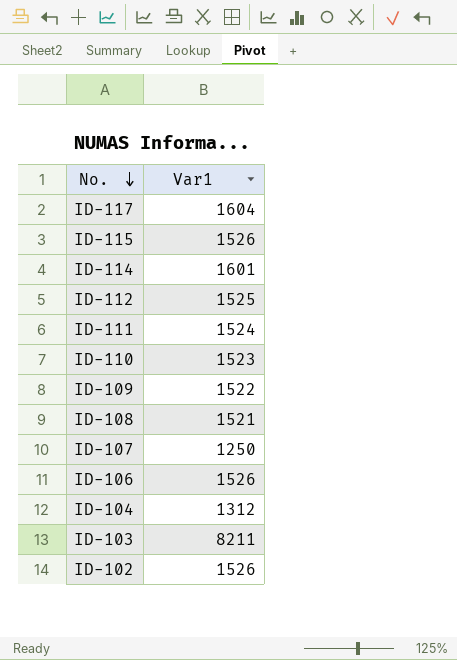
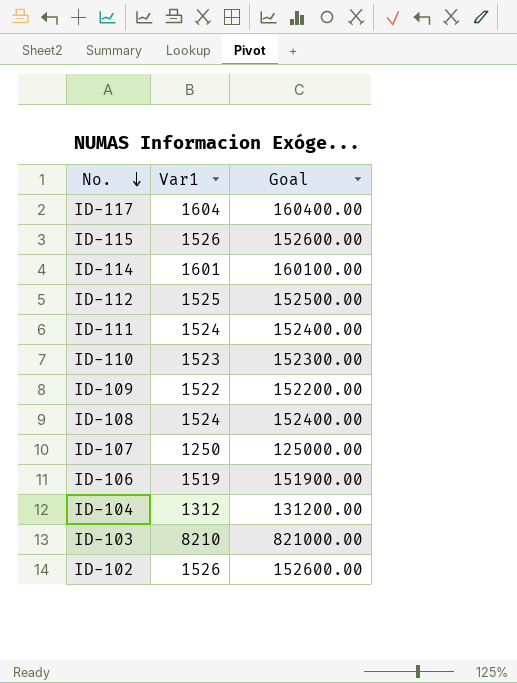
column Goal | formula: none -> [Var1] * 100
ID-108 | Var1: 1521 -> 1524
ID-106 | Var1: 1526 -> 1519
ID-103 | Var1: 8211 -> 8210

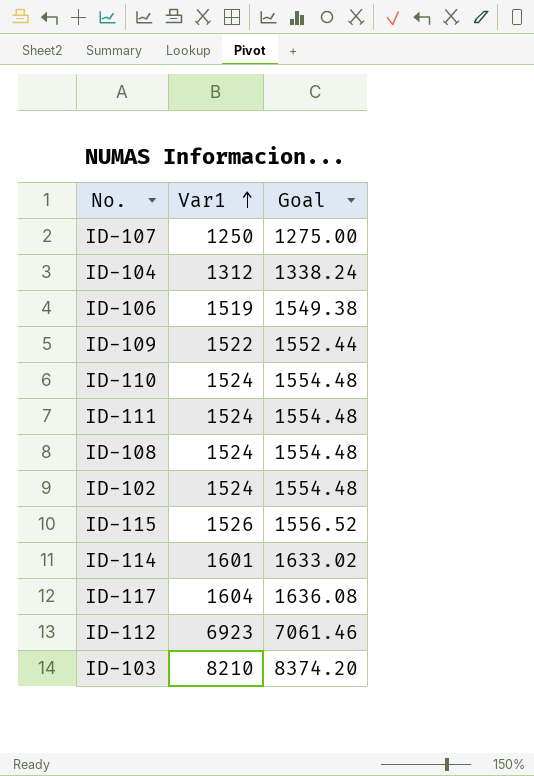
row order: No. descending -> Var1 ascending
column Goal | formula: [Var1] * 100 -> [Var1] * 1.02
ID-110 | Var1: 1523 -> 1524
ID-102 | Var1: 1526 -> 1524
ID-112 | Var1: 1525 -> 6923

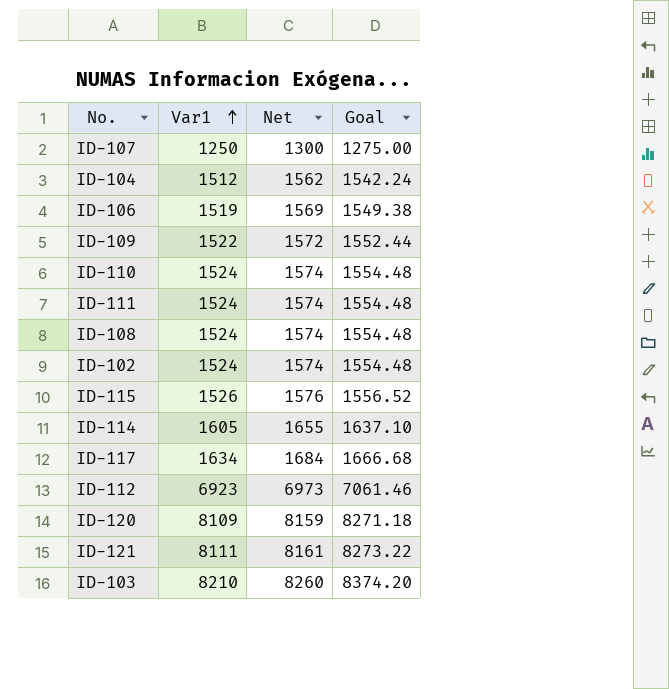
column Net | formula: none -> [Var1] + 50
ID-104 | Var1: 1312 -> 1512
ID-104 | Goal: 1338.24 -> 1542.24
ID-114 | Var1: 1601 -> 1605
ID-114 | Goal: 1633.02 -> 1637.10
ID-117 | Var1: 1604 -> 1634
ID-117 | Goal: 1636.08 -> 1666.68
row ID-120: none -> 8109 | 8159 | 8271.18
row ID-121: none -> 8111 | 8161 | 8273.22

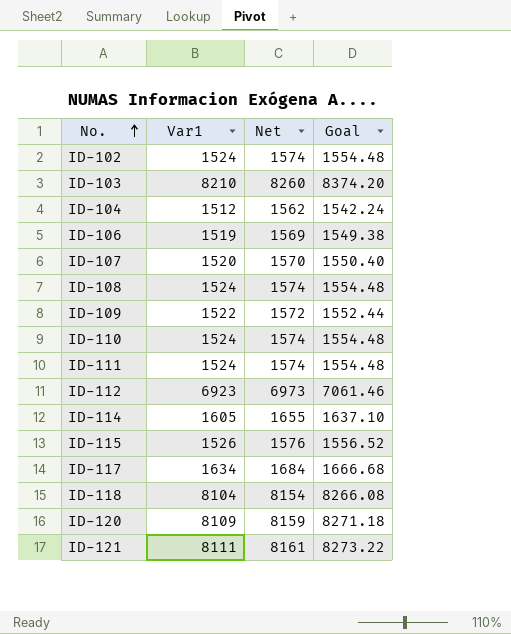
row order: Var1 ascending -> No. ascending
ID-107 | Var1: 1250 -> 1520
ID-107 | Net: 1300 -> 1570
ID-107 | Goal: 1275.00 -> 1550.40
row ID-118: none -> 8104 | 8154 | 8266.08

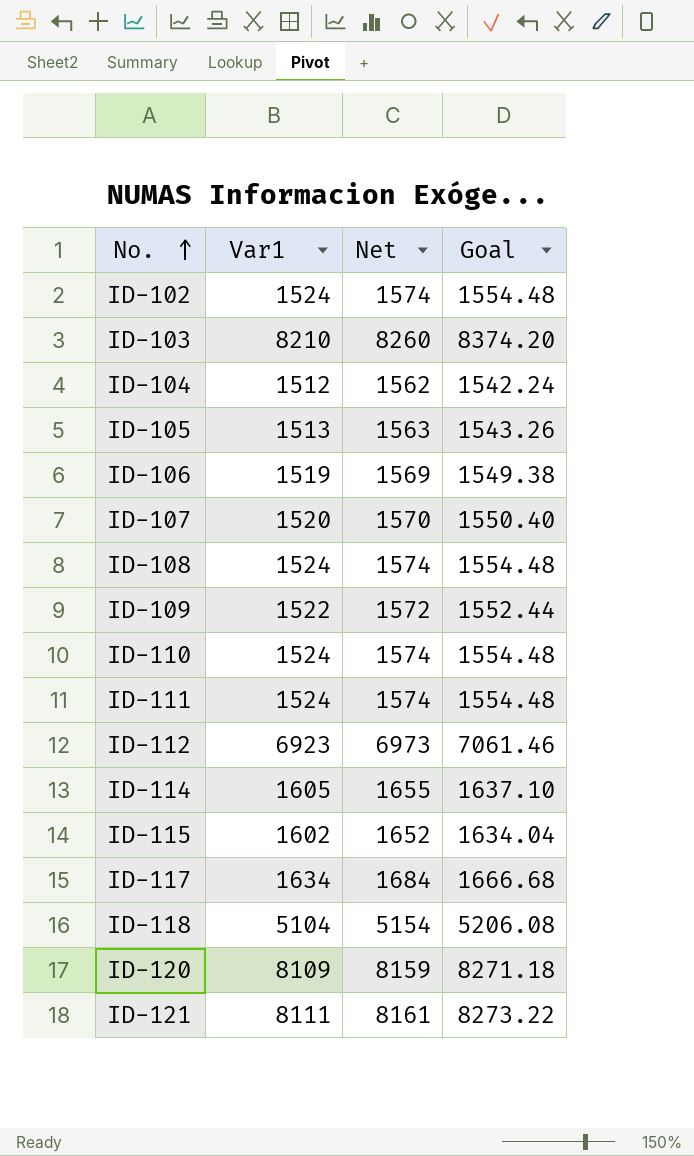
row ID-105: none -> 1513 | 1563 | 1543.26
ID-115 | Var1: 1526 -> 1602
ID-115 | Net: 1576 -> 1652
ID-115 | Goal: 1556.52 -> 1634.04
ID-118 | Var1: 8104 -> 5104
ID-118 | Net: 8154 -> 5154
ID-118 | Goal: 8266.08 -> 5206.08

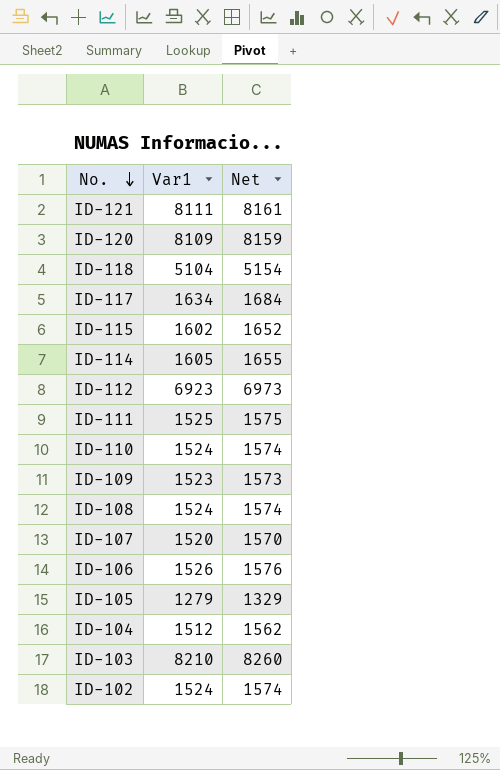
row order: No. ascending -> No. descending
column Goal | formula: [Var1] * 1.02 -> none
ID-111 | Var1: 1524 -> 1525
ID-111 | Net: 1574 -> 1575
ID-109 | Var1: 1522 -> 1523
ID-109 | Net: 1572 -> 1573
ID-106 | Var1: 1519 -> 1526
ID-106 | Net: 1569 -> 1576
ID-105 | Var1: 1513 -> 1279
ID-105 | Net: 1563 -> 1329

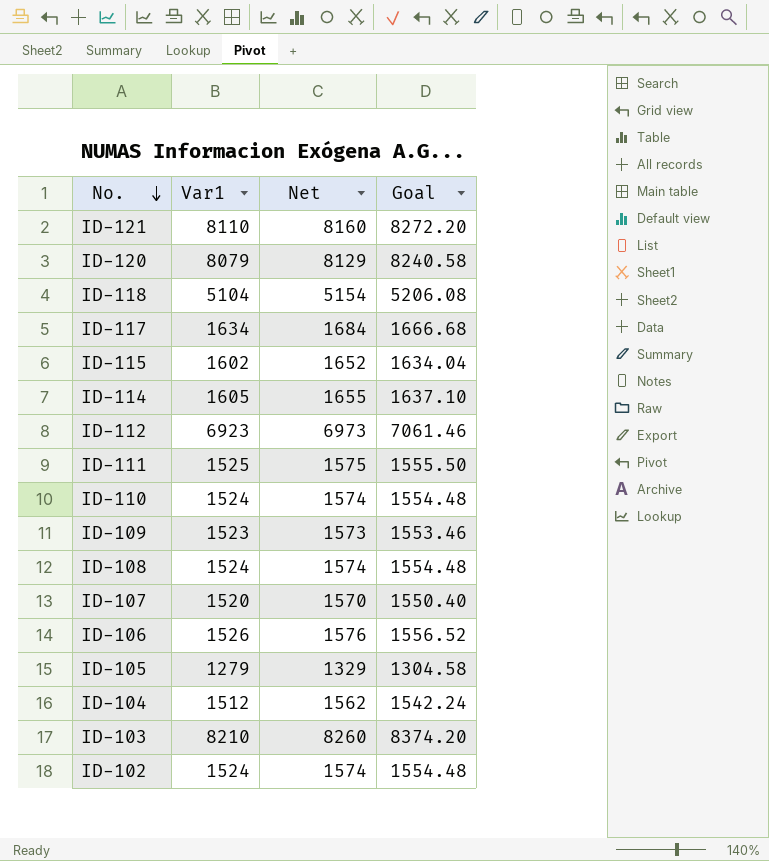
column Goal | formula: none -> [Var1] * 1.02
ID-121 | Var1: 8111 -> 8110
ID-121 | Net: 8161 -> 8160
ID-120 | Var1: 8109 -> 8079
ID-120 | Net: 8159 -> 8129

